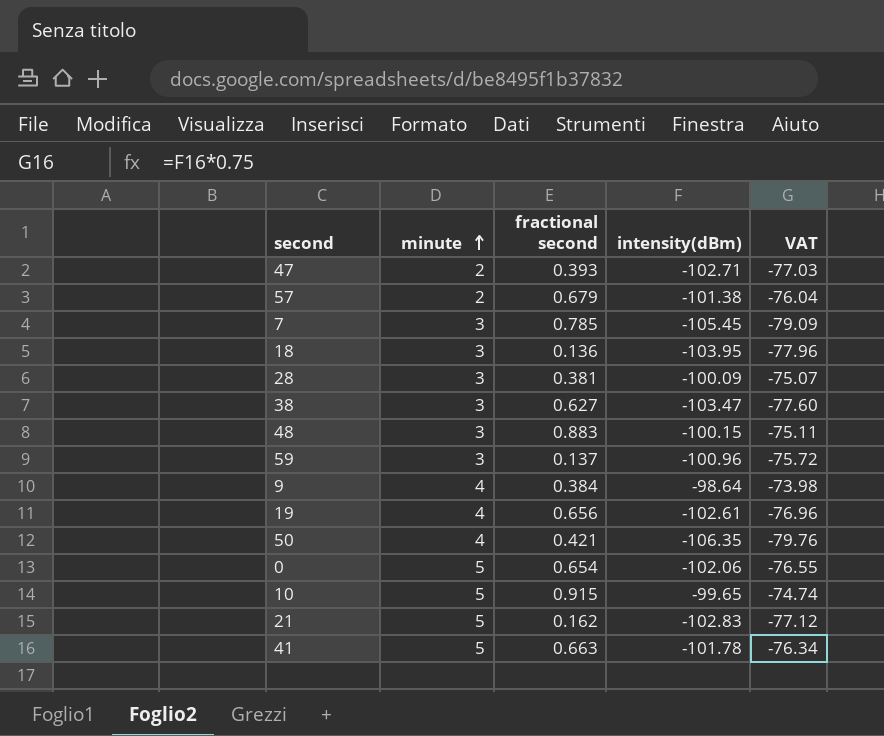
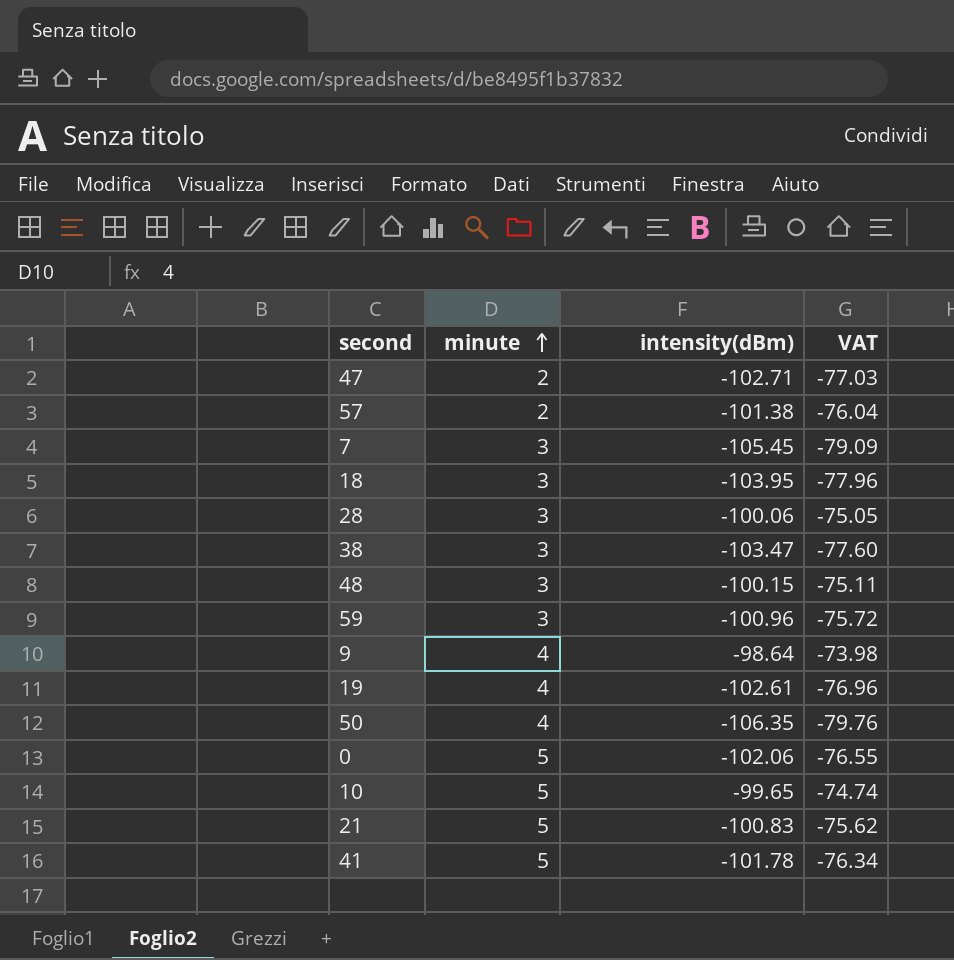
column fractional second | position: 3 -> none
28 | intensity(dBm): -100.09 -> -100.06
28 | VAT: -75.07 -> -75.05
21 | intensity(dBm): -102.83 -> -100.83
21 | VAT: -77.12 -> -75.62

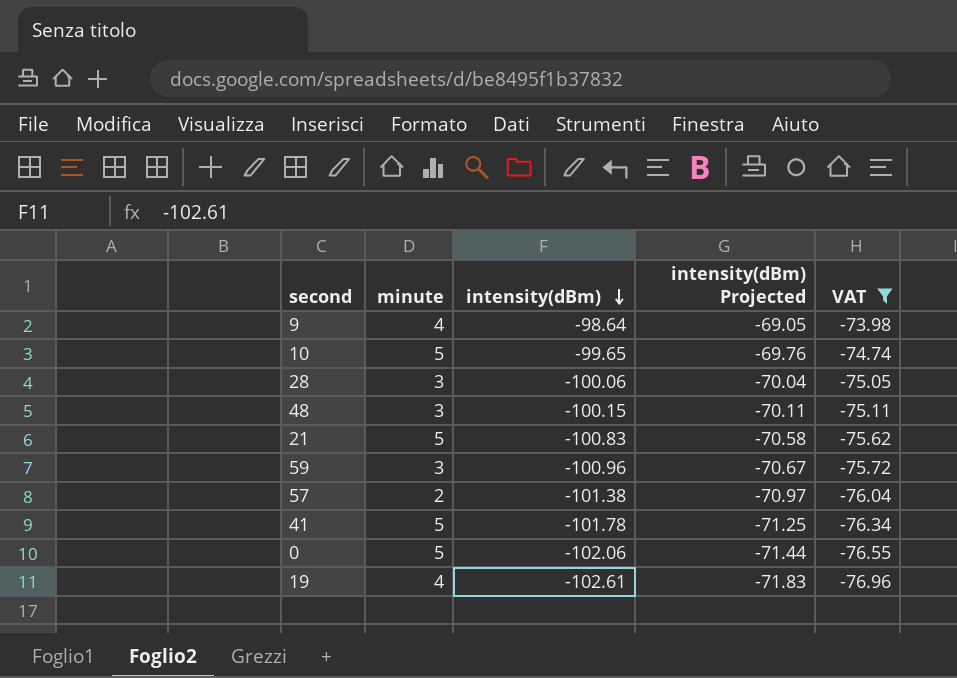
filter: none -> VAT >= -76.96
row order: minute ascending -> intensity(dBm) descending
column intensity(dBm) Projected | formula: none -> [intensity(dBm)] * 0.7

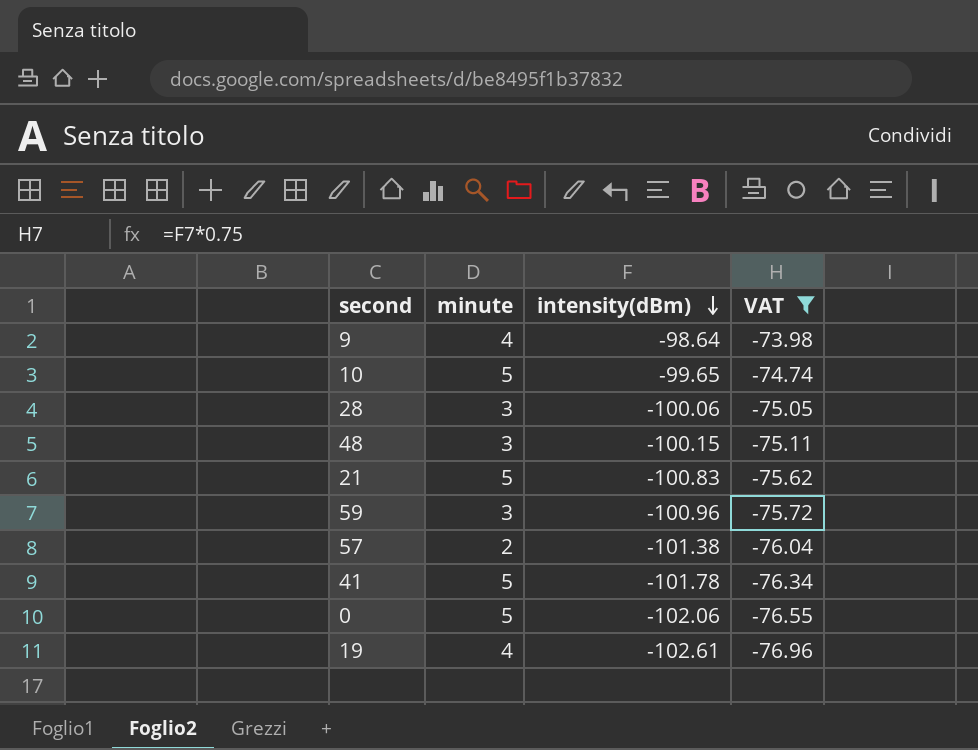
column intensity(dBm) Projected | formula: [intensity(dBm)] * 0.7 -> none

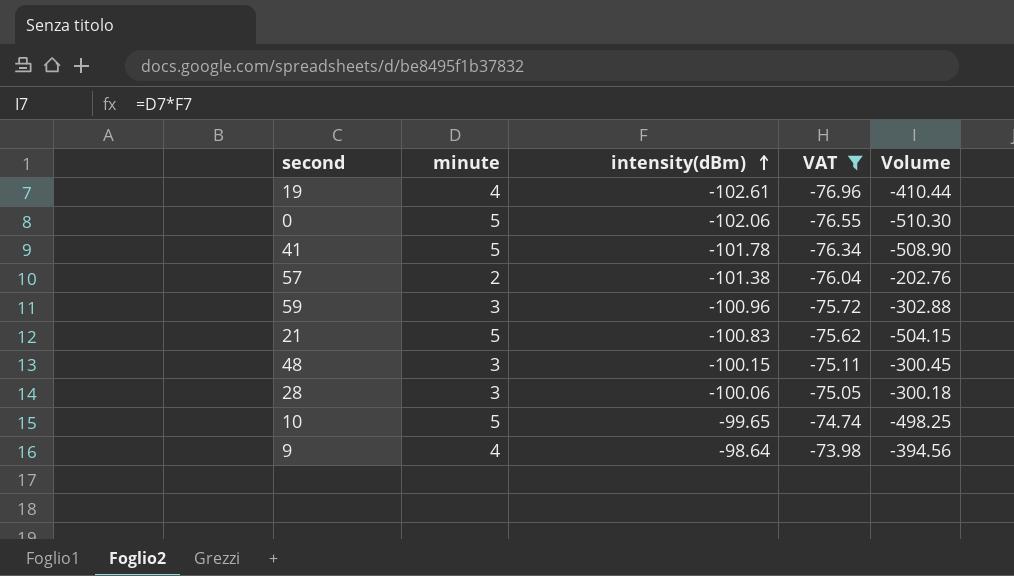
row order: intensity(dBm) descending -> intensity(dBm) ascending
column Volume | formula: none -> [minute] * [intensity(dBm)]

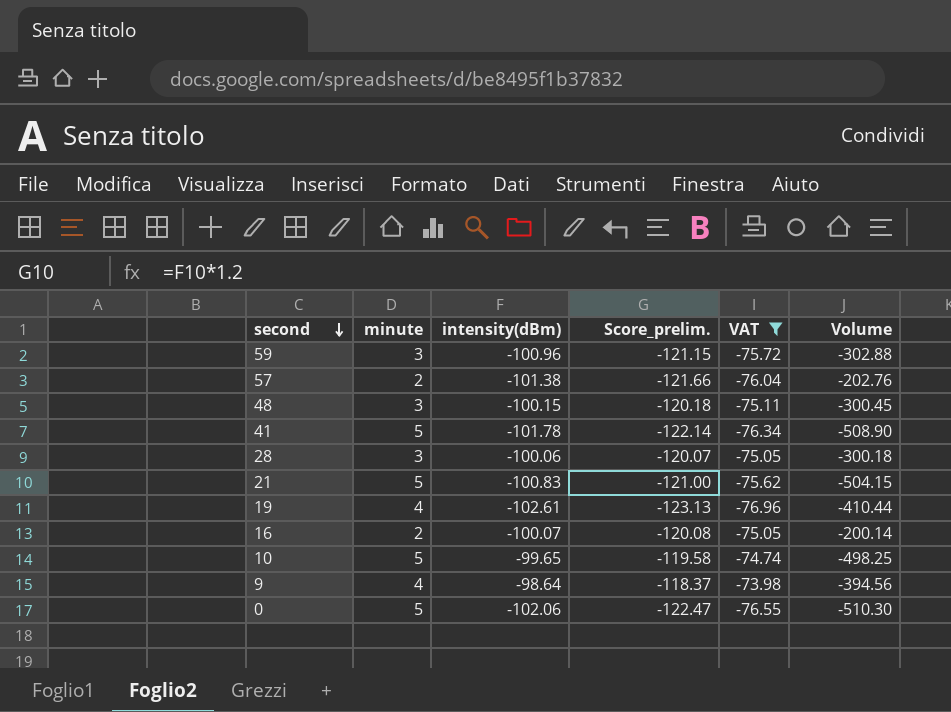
row order: intensity(dBm) ascending -> second descending
column Score_prelim. | formula: none -> [intensity(dBm)] * 1.2
row 16: none -> 2 | -100.07 | -120.08 | -75.05 | -200.14

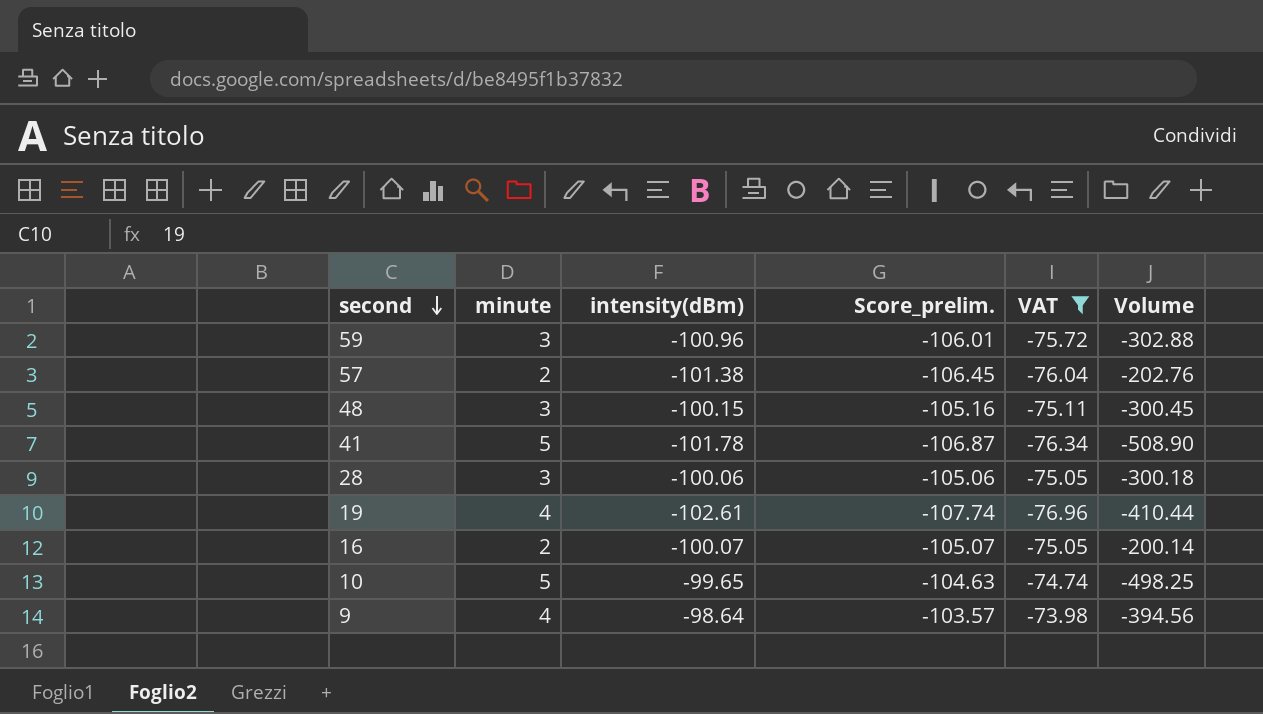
column Score_prelim. | formula: [intensity(dBm)] * 1.2 -> [intensity(dBm)] * 1.05
row 21: 5 | -100.83 | -121.00 | -75.62 | -504.15 -> none
row 0: 5 | -102.06 | -122.47 | -76.55 | -510.30 -> none

